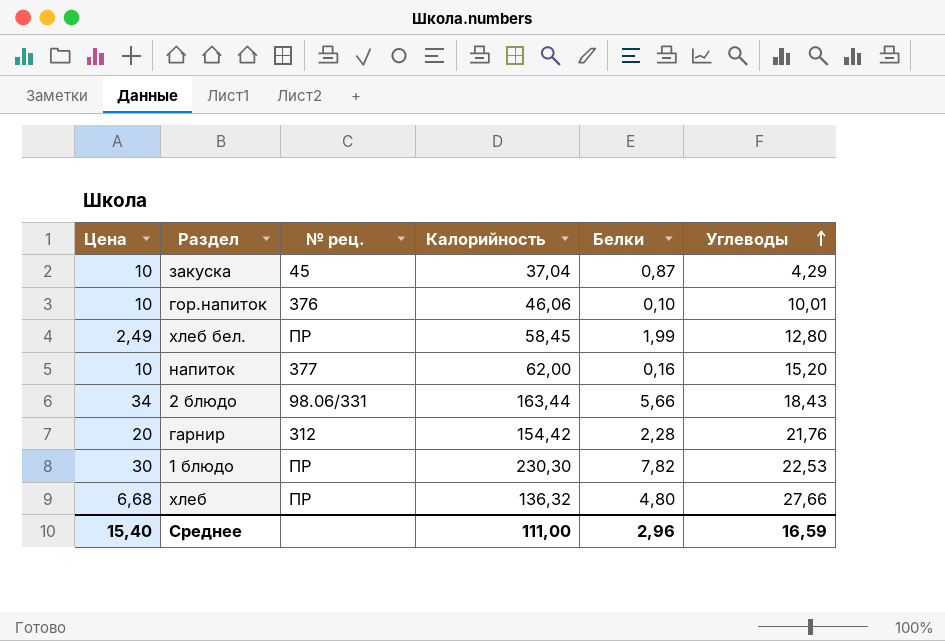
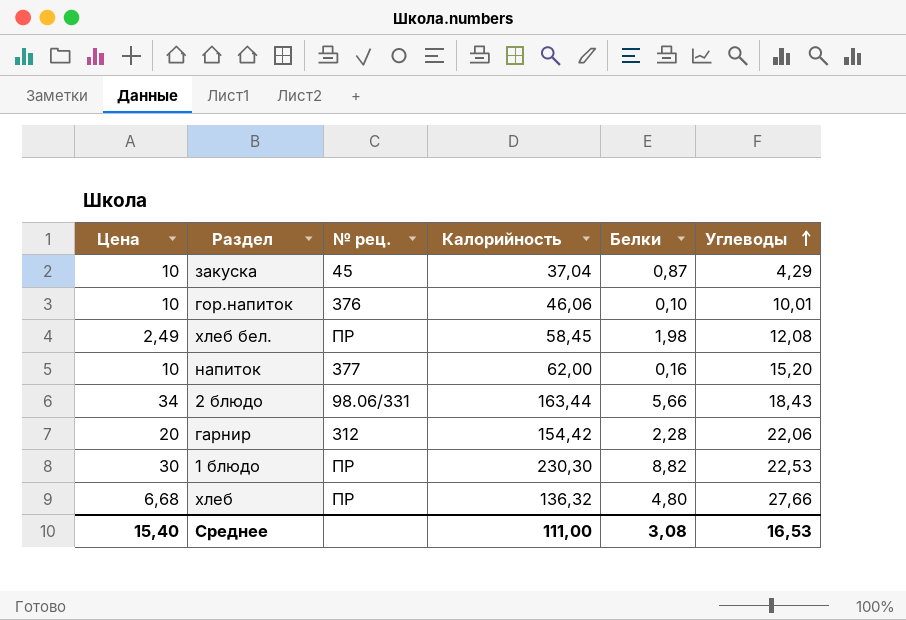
хлеб бел. | Белки: 1,99 -> 1,98
хлеб бел. | Углеводы: 12,80 -> 12,08
гарнир | Углеводы: 21,76 -> 22,06
1 блюдо | Белки: 7,82 -> 8,82
Среднее | Белки: 2,96 -> 3,08
Среднее | Углеводы: 16,59 -> 16,53

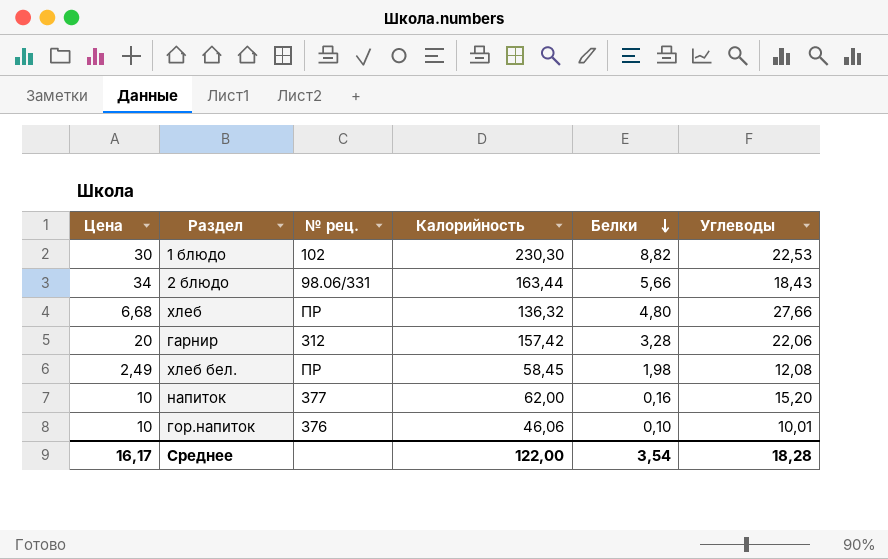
row order: Углеводы ascending -> Белки descending
row закуска: 10 | 45 | 37,04 | 0,87 | 4,29 -> none
1 блюдо | № рец.: ПР -> 102
гарнир | Калорийность: 154,42 -> 157,42
гарнир | Белки: 2,28 -> 3,28
Среднее | Цена: 15,40 -> 16,17
Среднее | Калорийность: 111,00 -> 122,00
Среднее | Белки: 3,08 -> 3,54
Среднее | Углеводы: 16,53 -> 18,28

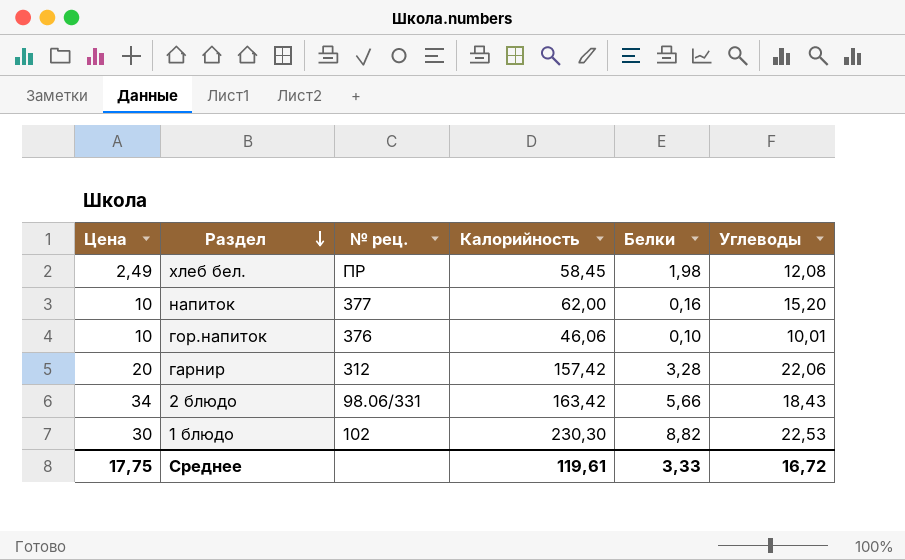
row order: Белки descending -> Раздел descending
row хлеб: 6,68 | ПР | 136,32 | 4,80 | 27,66 -> none
2 блюдо | Калорийность: 163,44 -> 163,42
Среднее | Цена: 16,17 -> 17,75
Среднее | Калорийность: 122,00 -> 119,61
Среднее | Белки: 3,54 -> 3,33
Среднее | Углеводы: 18,28 -> 16,72

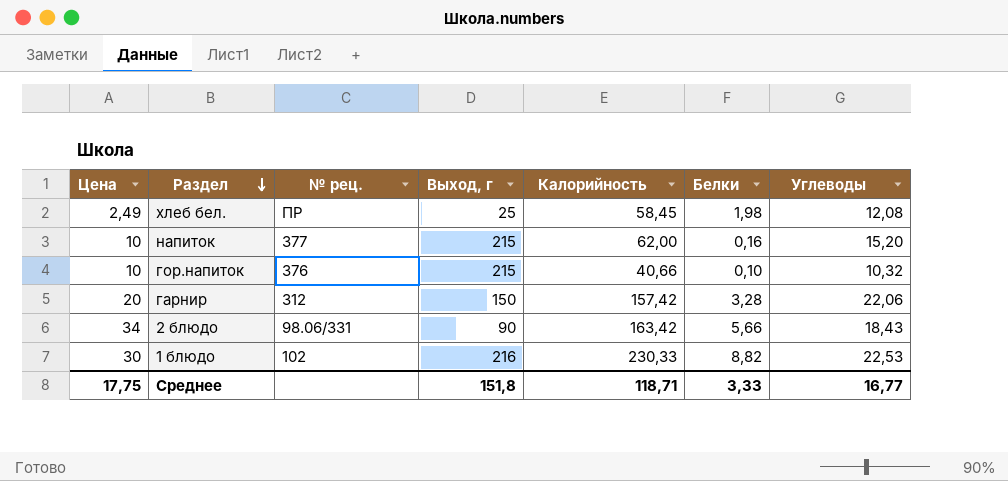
column Выход, г | position: none -> 4
гор.напиток | Калорийность: 46,06 -> 40,66
гор.напиток | Углеводы: 10,01 -> 10,32
1 блюдо | Калорийность: 230,30 -> 230,33
Среднее | Калорийность: 119,61 -> 118,71
Среднее | Углеводы: 16,72 -> 16,77

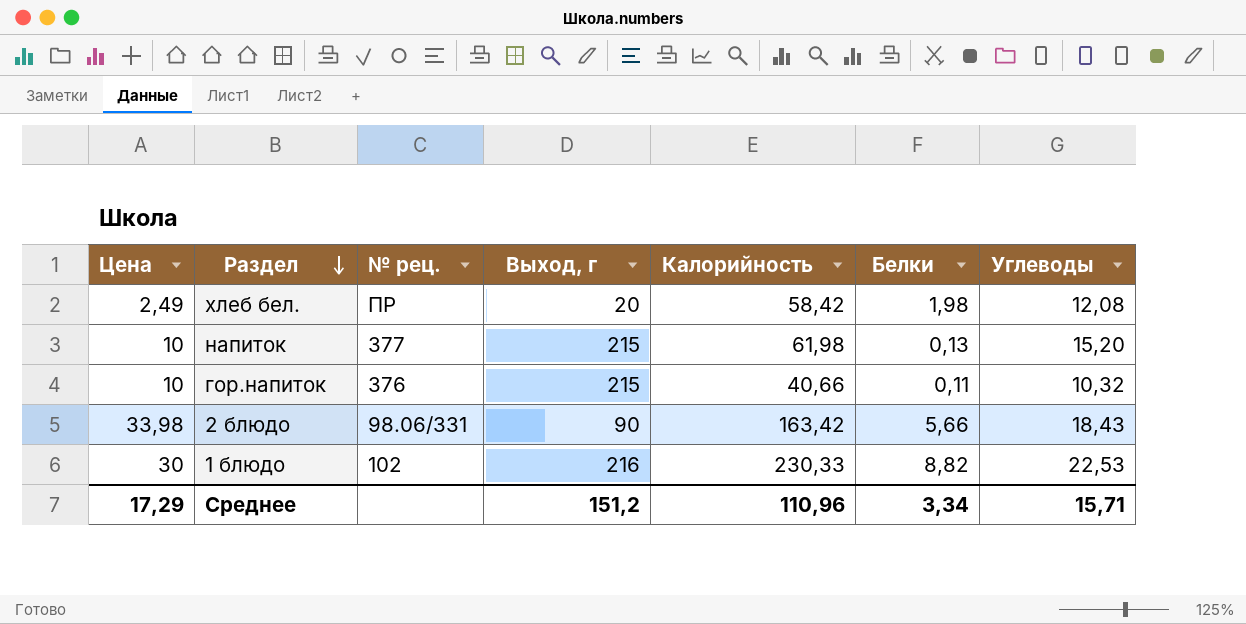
row гарнир: 20 | 312 | 150 | 157,42 | 3,28 | 22,06 -> none
хлеб бел. | Выход, г: 25 -> 20
хлеб бел. | Калорийность: 58,45 -> 58,42
напиток | Калорийность: 62,00 -> 61,98
напиток | Белки: 0,16 -> 0,13
гор.напиток | Белки: 0,10 -> 0,11
2 блюдо | Цена: 34 -> 33,98
Среднее | Цена: 17,75 -> 17,29
Среднее | Выход, г: 151,8 -> 151,2
Среднее | Калорийность: 118,71 -> 110,96
Среднее | Белки: 3,33 -> 3,34
Среднее | Углеводы: 16,77 -> 15,71

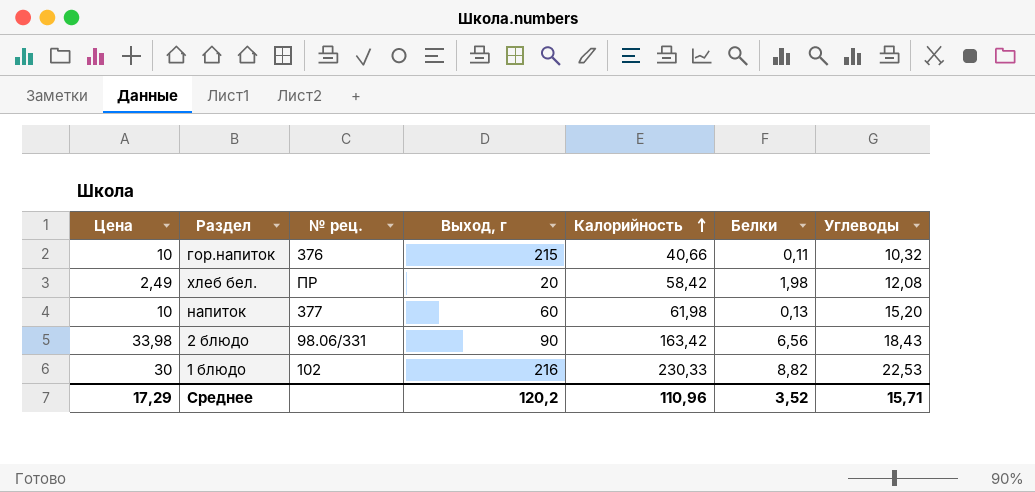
row order: Раздел descending -> Калорийность ascending
напиток | Выход, г: 215 -> 60
2 блюдо | Белки: 5,66 -> 6,56
Среднее | Выход, г: 151,2 -> 120,2
Среднее | Белки: 3,34 -> 3,52

